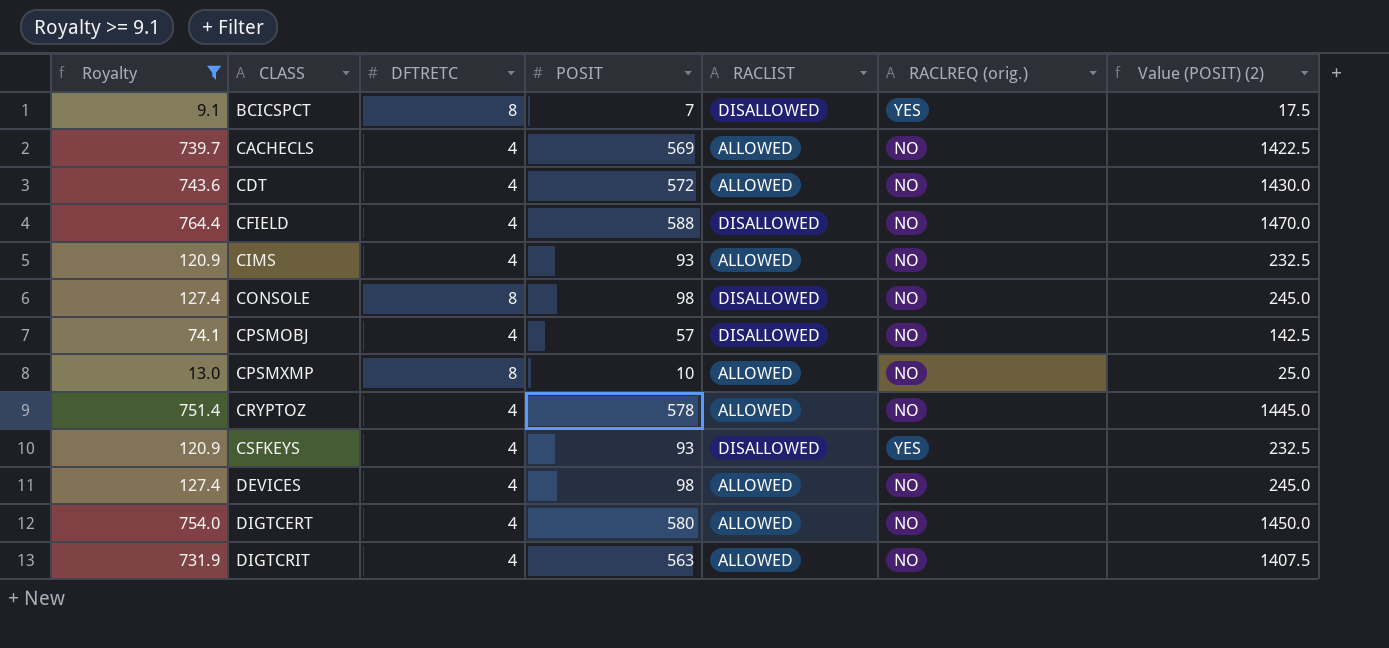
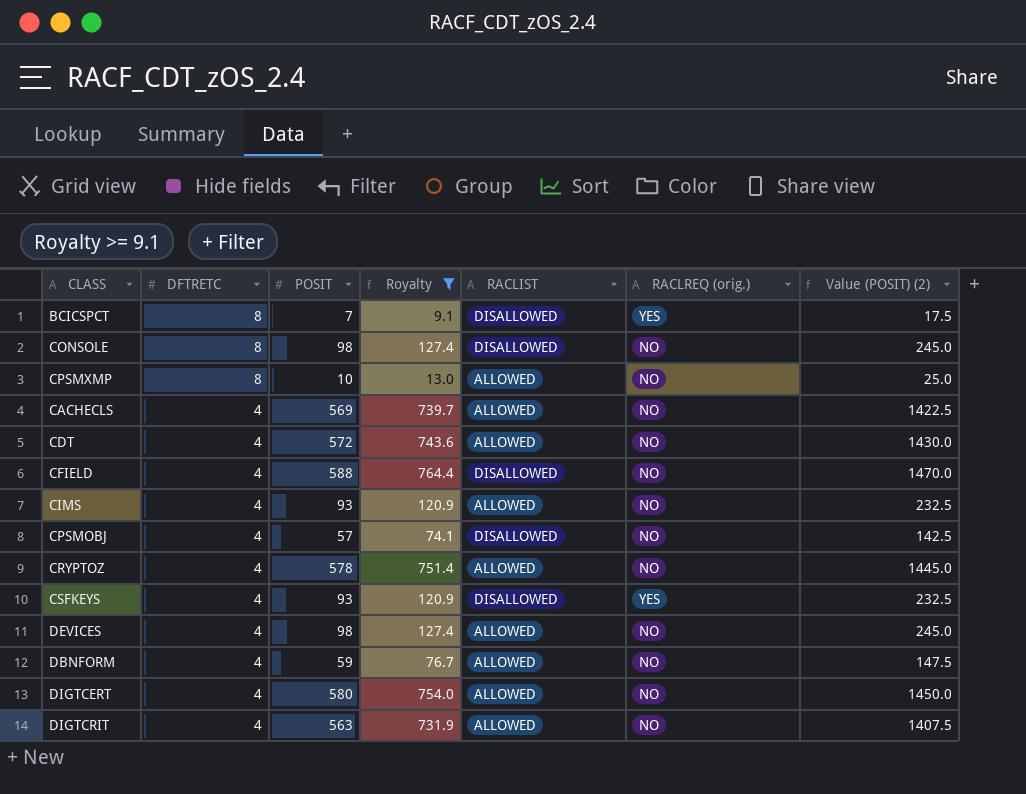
row order: CLASS ascending -> DFTRETC descending
column Royalty | position: 1 -> 4
row DBNFORM: none -> 4 | 59 | 76.7 | ALLOWED | NO | 147.5

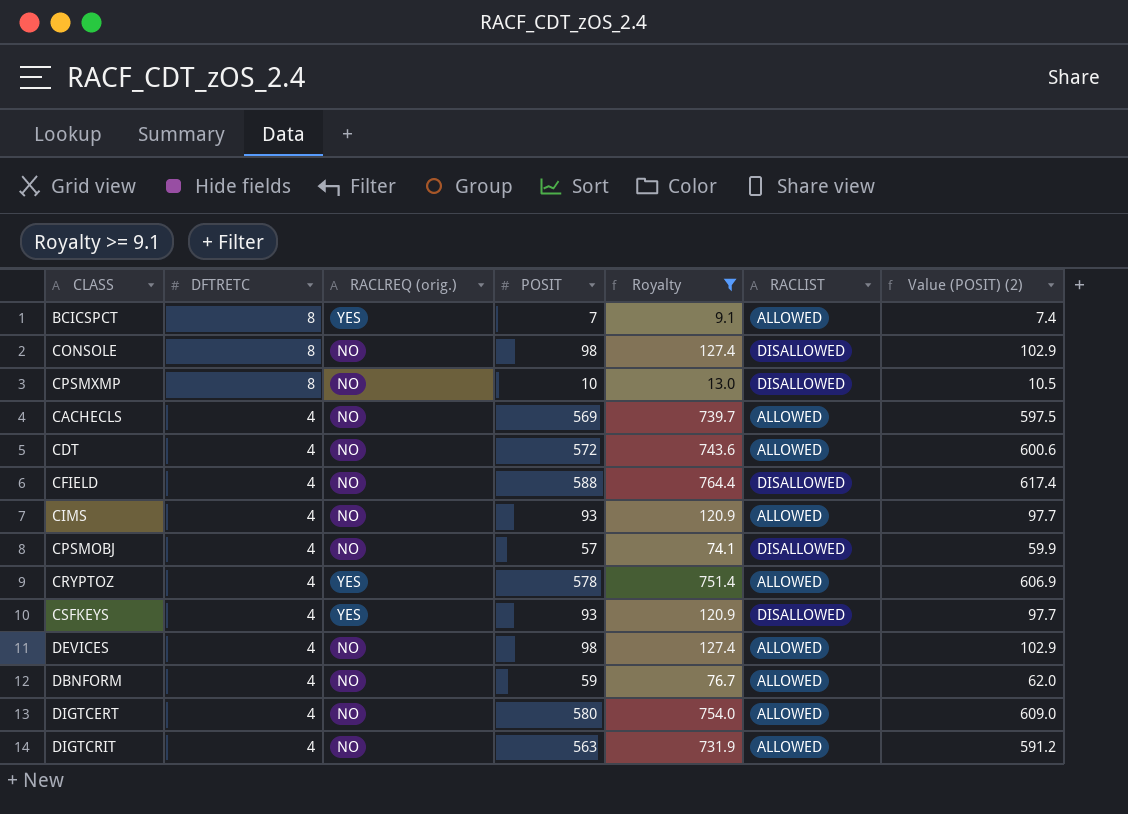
column RACLREQ (orig.) | position: 6 -> 3
column Value (POSIT) (2) | formula: [POSIT] * 2.5 -> [POSIT] * 1.05
BCICSPCT | RACLIST: DISALLOWED -> ALLOWED
CPSMXMP | RACLIST: ALLOWED -> DISALLOWED
CRYPTOZ | RACLREQ (orig.): NO -> YES

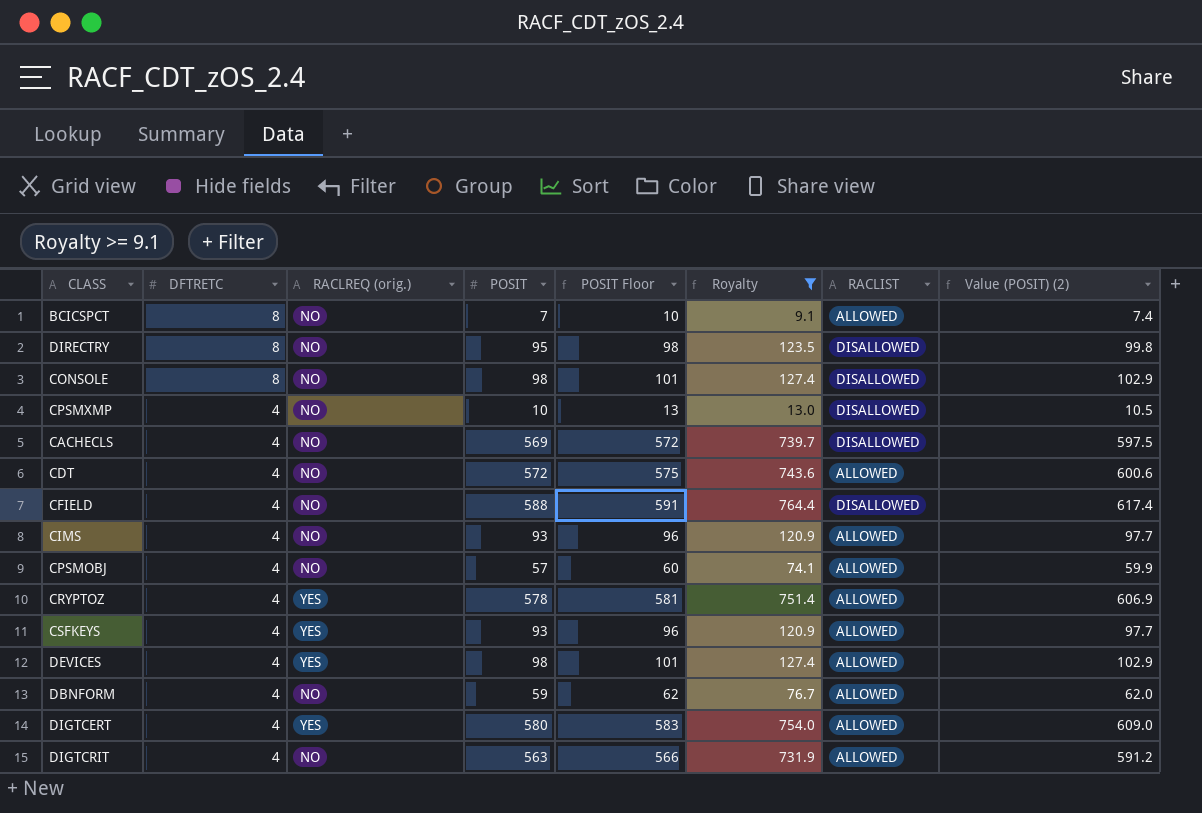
column POSIT Floor | formula: none -> [POSIT] + 3
BCICSPCT | RACLREQ (orig.): YES -> NO
row DIRECTRY: none -> 8 | NO | 95 | 98 | 123.5 | DISALLOWED | 99.8
CPSMXMP | DFTRETC: 8 -> 4
CACHECLS | RACLIST: ALLOWED -> DISALLOWED
CPSMOBJ | RACLIST: DISALLOWED -> ALLOWED
CSFKEYS | RACLIST: DISALLOWED -> ALLOWED
DEVICES | RACLREQ (orig.): NO -> YES
DIGTCERT | RACLREQ (orig.): NO -> YES

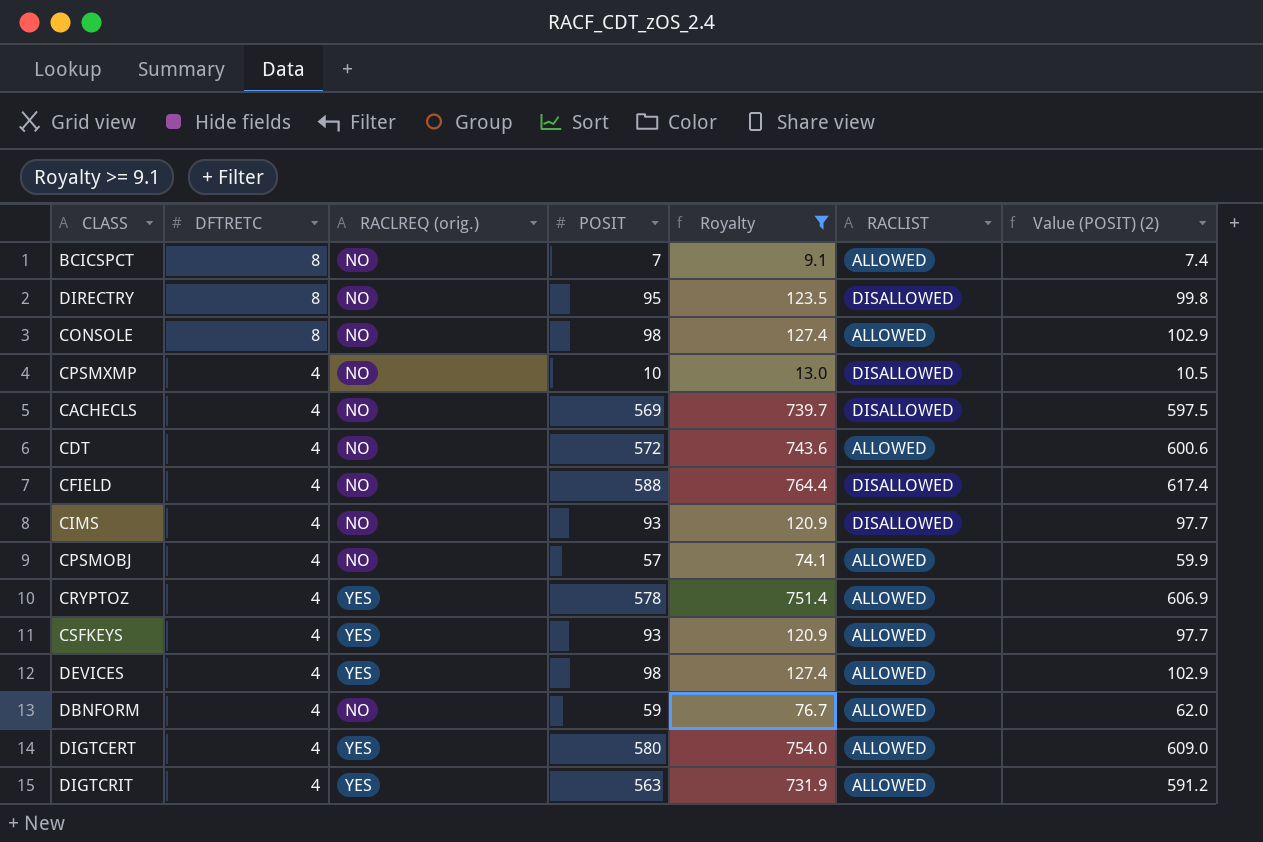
column POSIT Floor | formula: [POSIT] + 3 -> none
CONSOLE | RACLIST: DISALLOWED -> ALLOWED
CIMS | RACLIST: ALLOWED -> DISALLOWED
DIGTCRIT | RACLREQ (orig.): NO -> YES

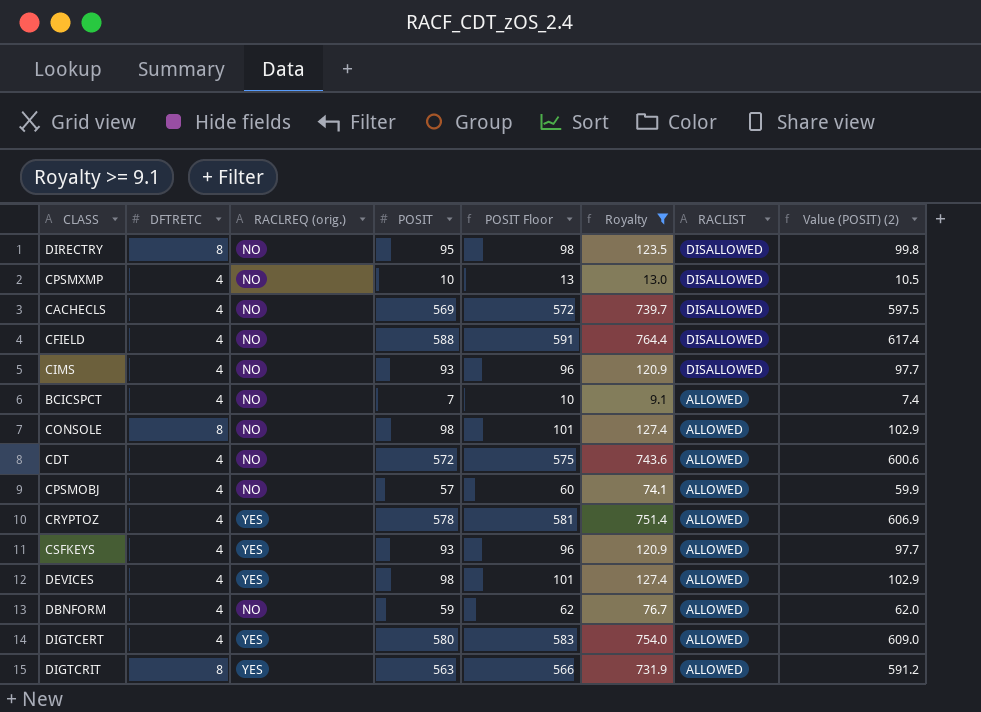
row order: DFTRETC descending -> RACLIST descending
column POSIT Floor | formula: none -> [POSIT] + 3
BCICSPCT | DFTRETC: 8 -> 4
DIGTCRIT | DFTRETC: 4 -> 8

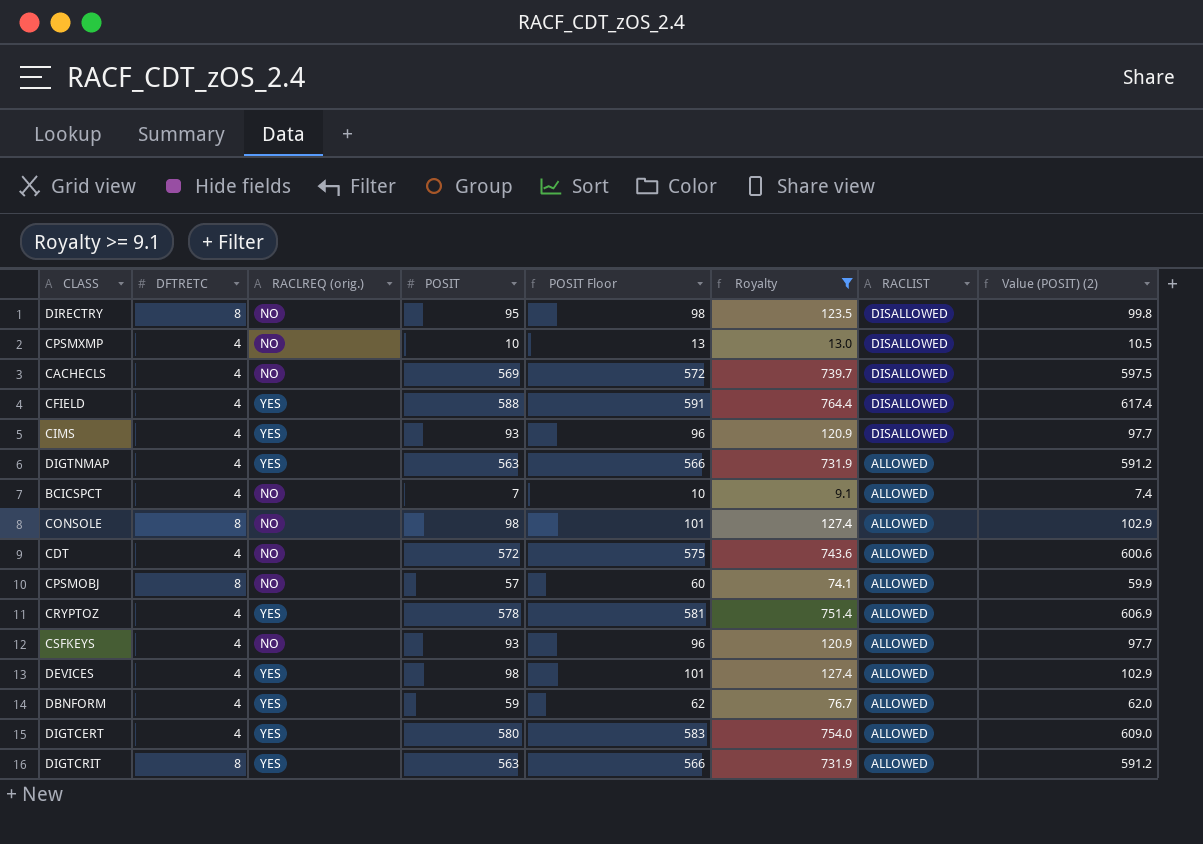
CFIELD | RACLREQ (orig.): NO -> YES
CIMS | RACLREQ (orig.): NO -> YES
row DIGTNMAP: none -> 4 | YES | 563 | 566 | 731.9 | ALLOWED | 591.2
CPSMOBJ | DFTRETC: 4 -> 8
CSFKEYS | RACLREQ (orig.): YES -> NO
DBNFORM | RACLREQ (orig.): NO -> YES

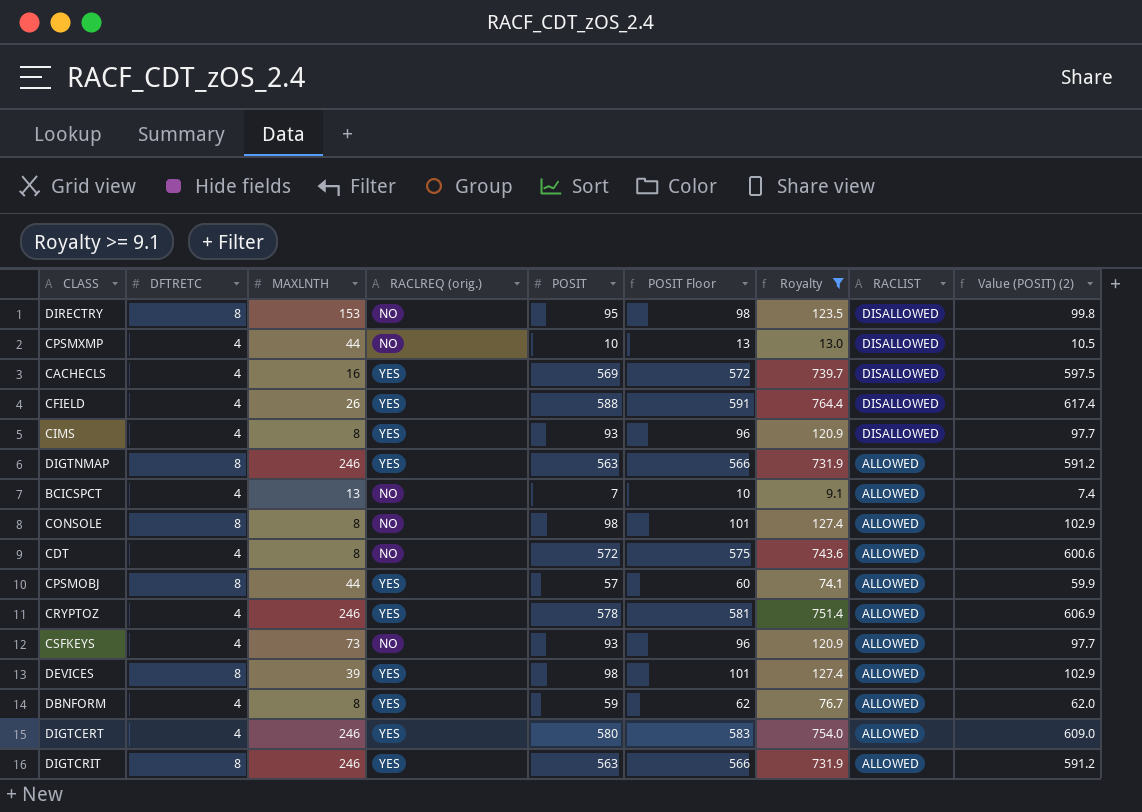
column MAXLNTH | position: none -> 3
CACHECLS | RACLREQ (orig.): NO -> YES
DIGTNMAP | DFTRETC: 4 -> 8
CPSMOBJ | RACLREQ (orig.): NO -> YES
DEVICES | DFTRETC: 4 -> 8

